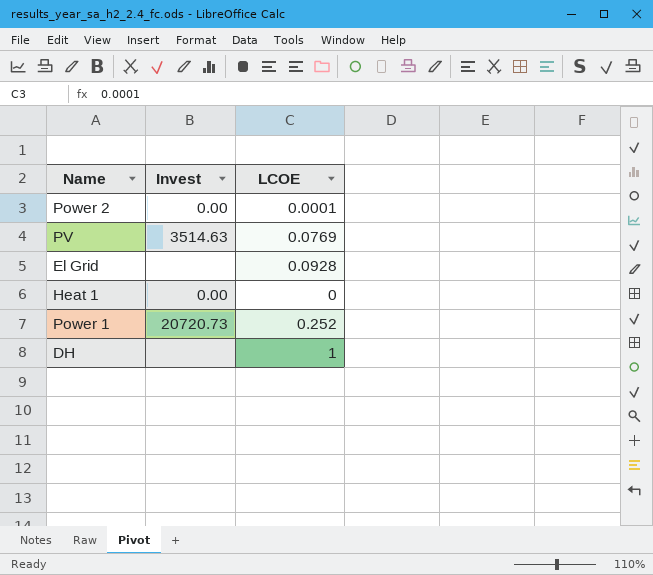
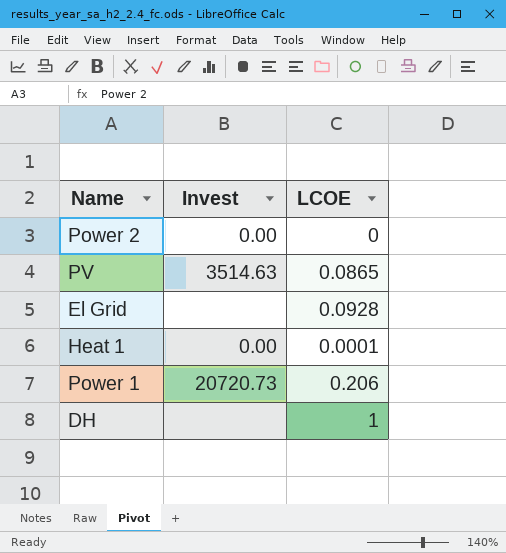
Power 2 | LCOE: 0.0001 -> 0
PV | LCOE: 0.0769 -> 0.0865
Heat 1 | LCOE: 0 -> 0.0001
Power 1 | LCOE: 0.252 -> 0.206

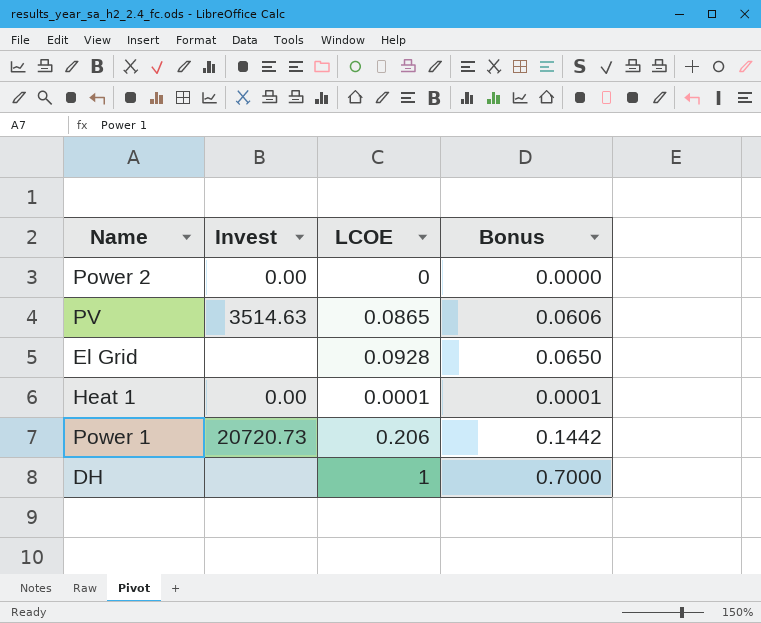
column Bonus | formula: none -> [LCOE] * 0.7

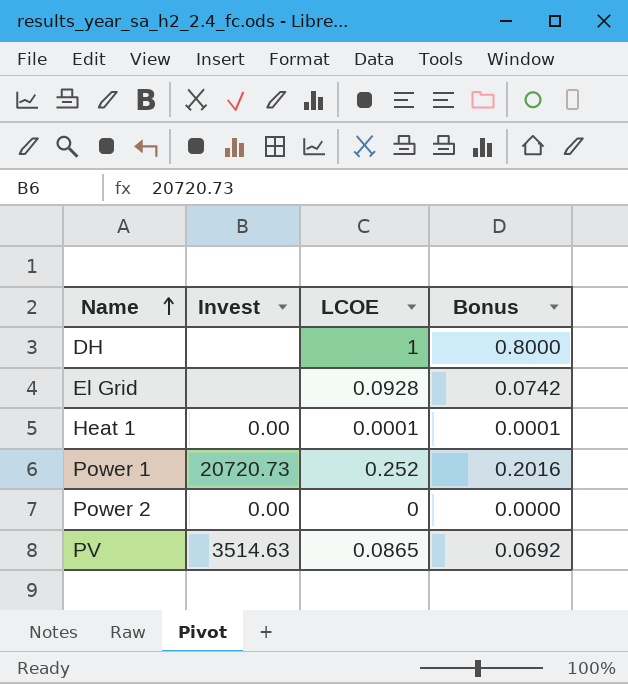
row order: none -> Name ascending
column Bonus | formula: [LCOE] * 0.7 -> [LCOE] * 0.8
Power 1 | LCOE: 0.206 -> 0.252

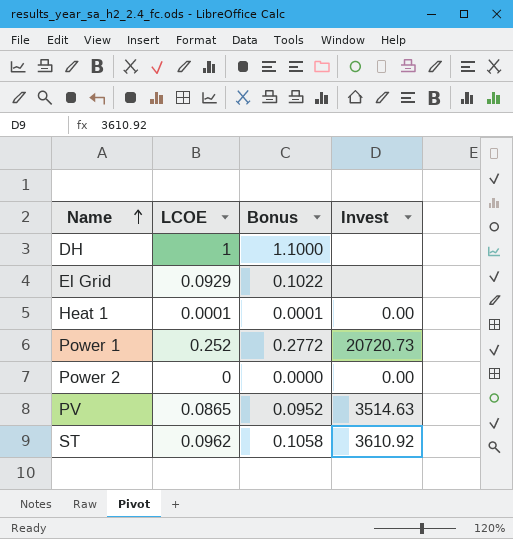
column Bonus | formula: [LCOE] * 0.8 -> [LCOE] * 1.1
column Invest | position: 2 -> 4
El Grid | LCOE: 0.0928 -> 0.0929
row ST: none -> 0.0962 | 0.1058 | 3610.92

